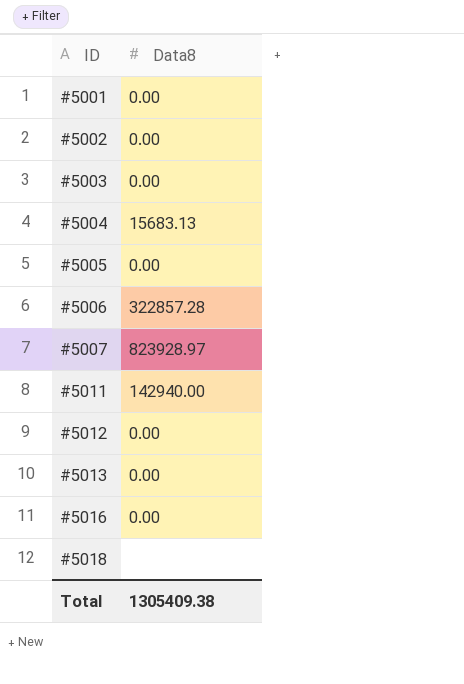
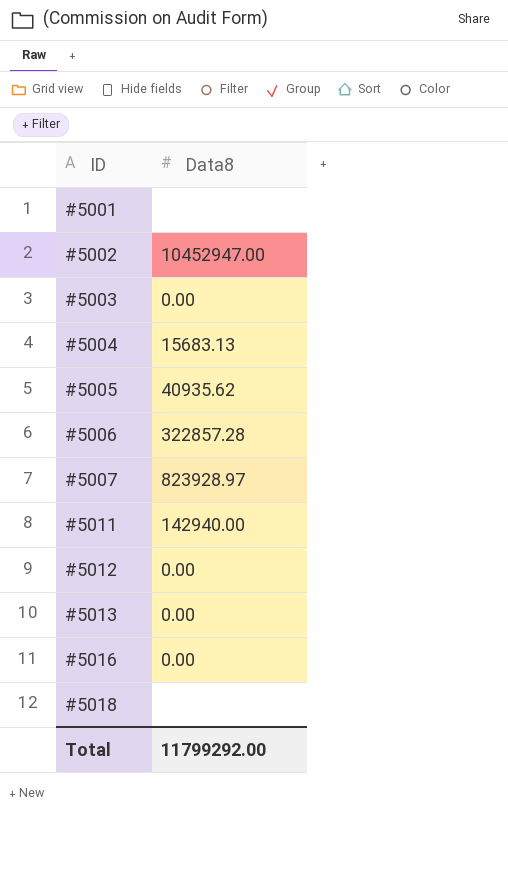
#5001 | Data8: 0.00 -> none
#5002 | Data8: 0.00 -> 10452947.00
#5005 | Data8: 0.00 -> 40935.62
Total | Data8: 1305409.38 -> 11799292.00

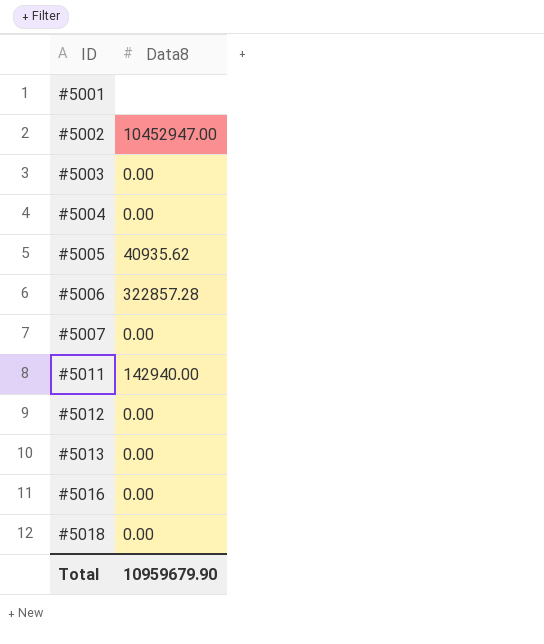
#5004 | Data8: 15683.13 -> 0.00
#5007 | Data8: 823928.97 -> 0.00
#5018 | Data8: none -> 0.00
Total | Data8: 11799292.00 -> 10959679.90

